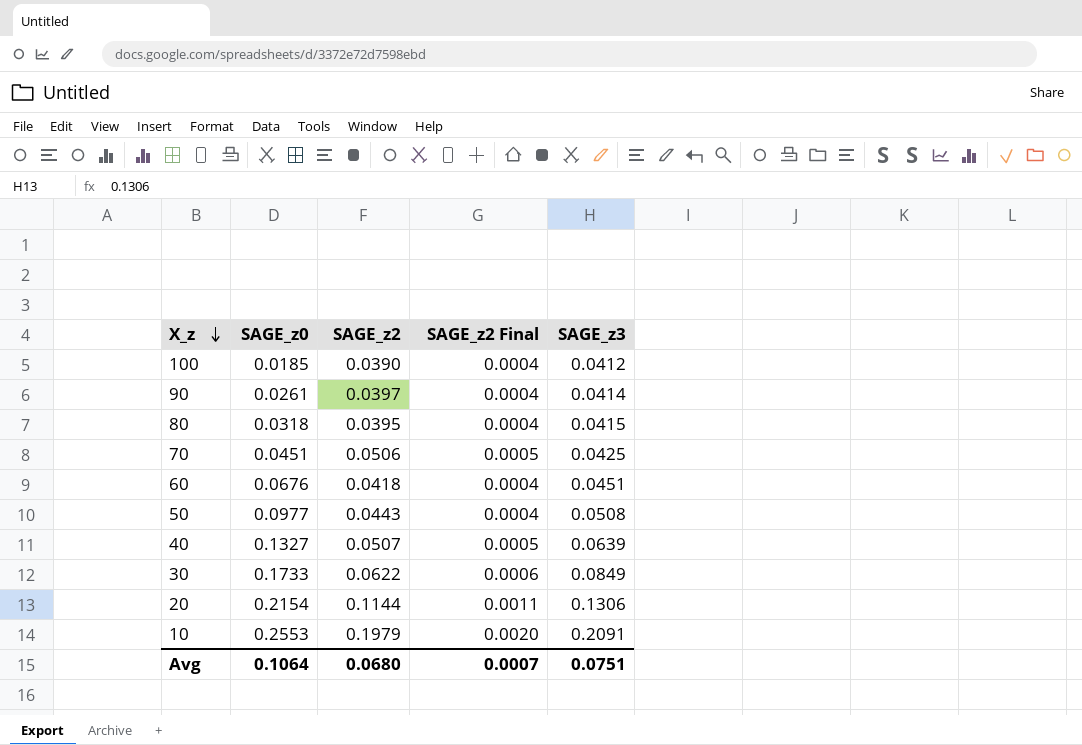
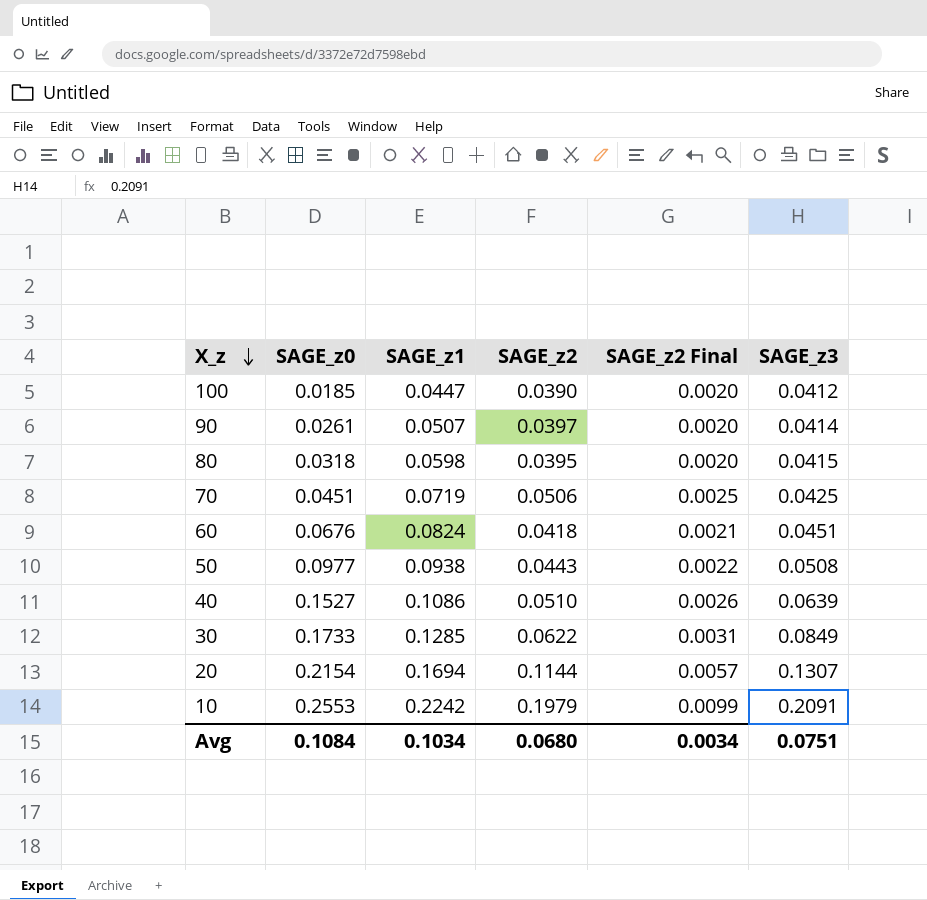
column SAGE_z1 | position: none -> 3
column SAGE_z2 Final | formula: [SAGE_z2] * 0.01 -> [SAGE_z2] * 0.05
40 | SAGE_z0: 0.1327 -> 0.1527
40 | SAGE_z2: 0.0507 -> 0.0510
20 | SAGE_z3: 0.1306 -> 0.1307
Avg | SAGE_z0: 0.1064 -> 0.1084
Avg | SAGE_z2 Final: 0.0007 -> 0.0034

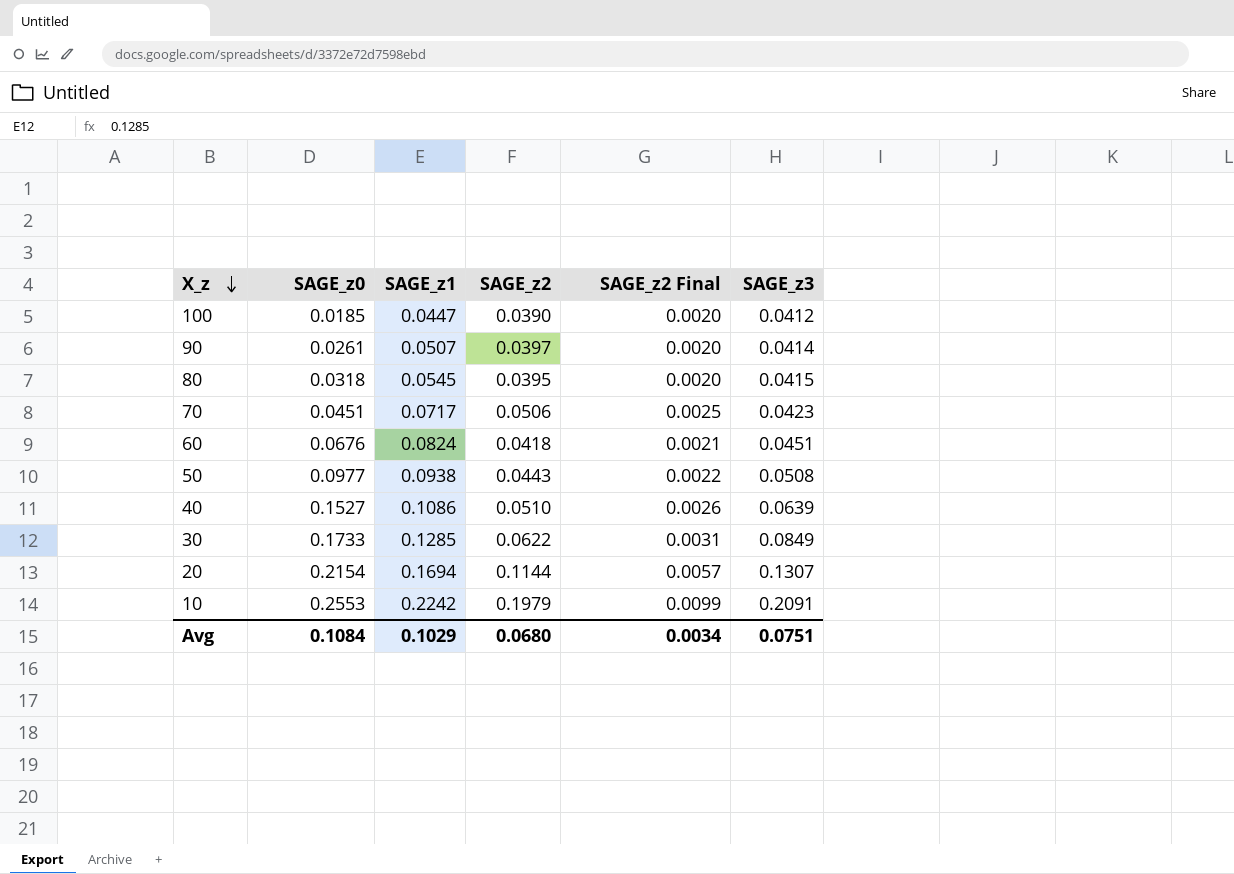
80 | SAGE_z1: 0.0598 -> 0.0545
70 | SAGE_z1: 0.0719 -> 0.0717
70 | SAGE_z3: 0.0425 -> 0.0423
Avg | SAGE_z1: 0.1034 -> 0.1029

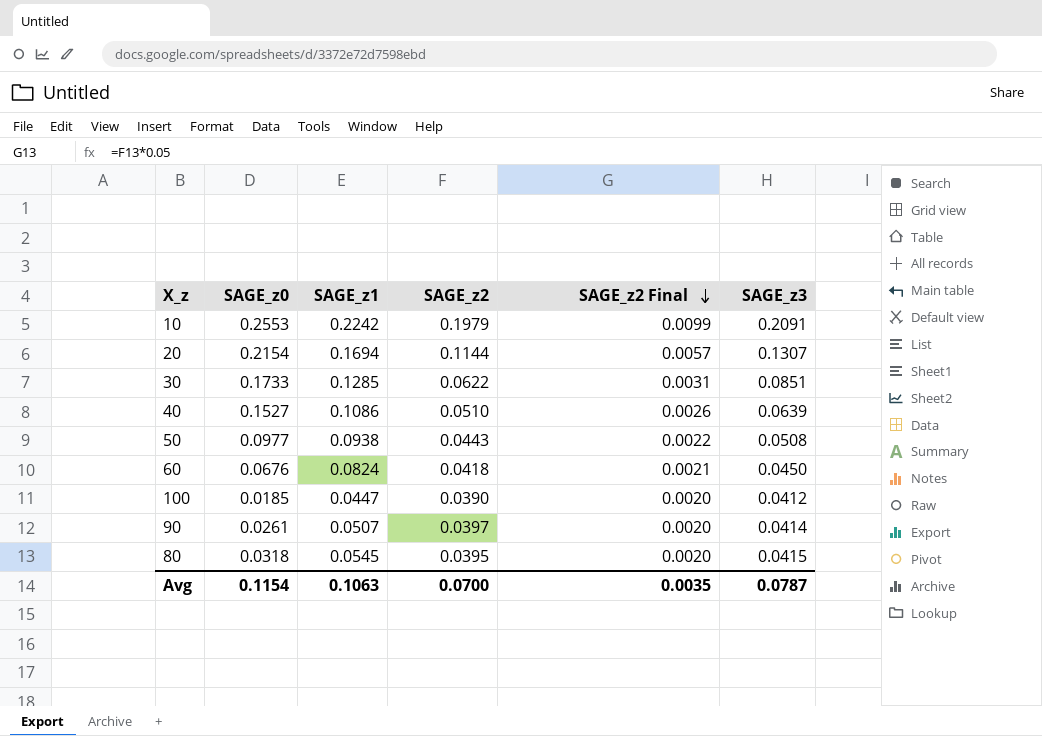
row order: X_z descending -> SAGE_z2 Final descending
row 70: 0.0451 | 0.0717 | 0.0506 | 0.0025 | 0.0423 -> none
30 | SAGE_z3: 0.0849 -> 0.0851
60 | SAGE_z3: 0.0451 -> 0.0450
Avg | SAGE_z0: 0.1084 -> 0.1154
Avg | SAGE_z1: 0.1029 -> 0.1063
Avg | SAGE_z2: 0.0680 -> 0.0700
Avg | SAGE_z2 Final: 0.0034 -> 0.0035
Avg | SAGE_z3: 0.0751 -> 0.0787

